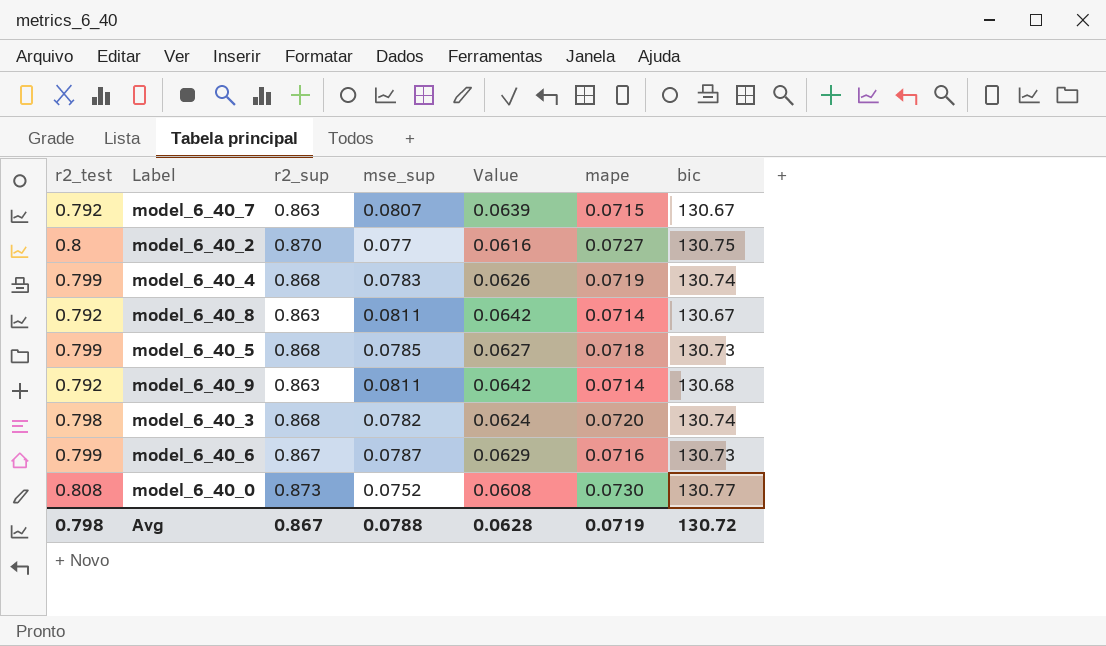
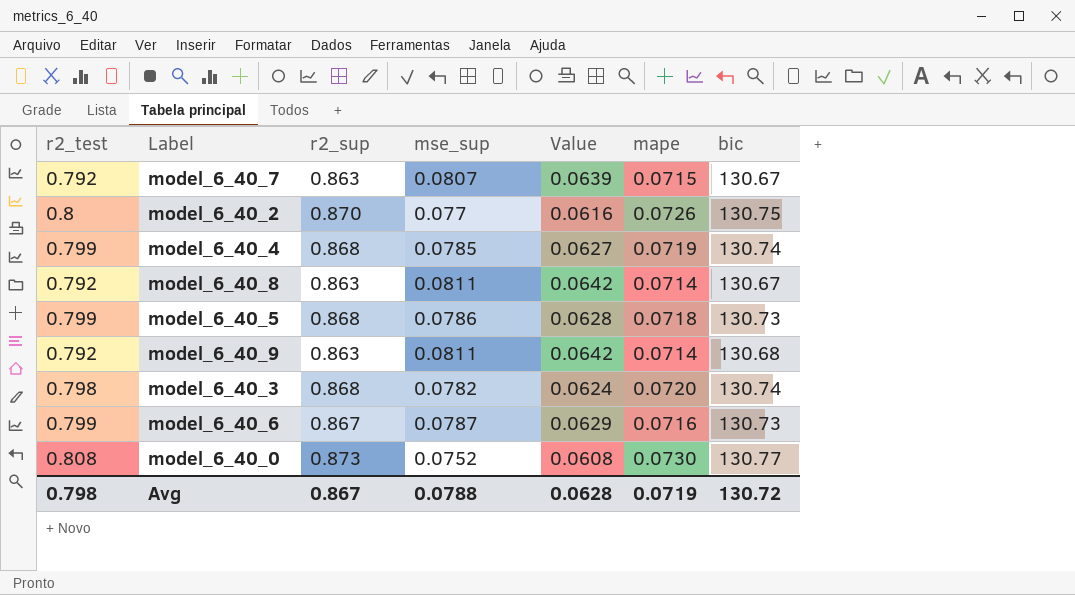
model_6_40_2 | mape: 0.0727 -> 0.0726
model_6_40_4 | mse_sup: 0.0783 -> 0.0785
model_6_40_4 | Value: 0.0626 -> 0.0627
model_6_40_5 | mse_sup: 0.0785 -> 0.0786
model_6_40_5 | Value: 0.0627 -> 0.0628

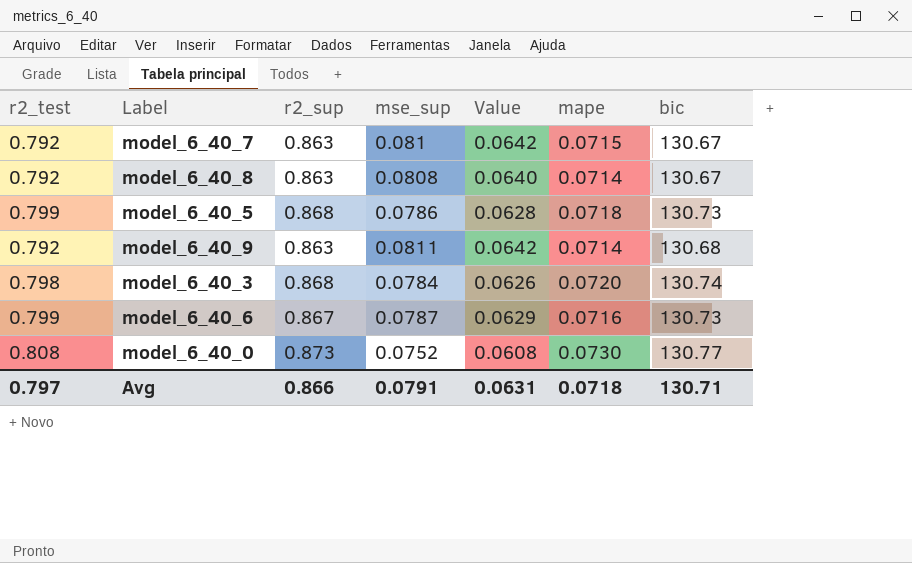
row model_6_40_2: 0.8 | 0.870 | 0.077 | 0.0616 | 0.0726 | 130.75 -> none
row model_6_40_4: 0.799 | 0.868 | 0.0785 | 0.0627 | 0.0719 | 130.74 -> none
model_6_40_7 | mse_sup: 0.0807 -> 0.081
model_6_40_7 | Value: 0.0639 -> 0.0642
model_6_40_8 | mse_sup: 0.0811 -> 0.0808
model_6_40_8 | Value: 0.0642 -> 0.0640
model_6_40_3 | mse_sup: 0.0782 -> 0.0784
model_6_40_3 | Value: 0.0624 -> 0.0626
Avg | r2_test: 0.798 -> 0.797
Avg | r2_sup: 0.867 -> 0.866
Avg | mse_sup: 0.0788 -> 0.0791
Avg | Value: 0.0628 -> 0.0631
Avg | mape: 0.0719 -> 0.0718
Avg | bic: 130.72 -> 130.71

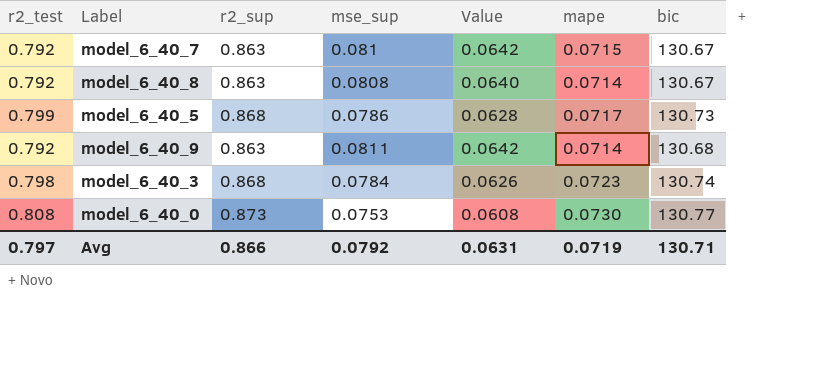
row model_6_40_6: 0.799 | 0.867 | 0.0787 | 0.0629 | 0.0716 | 130.73 -> none
model_6_40_5 | mape: 0.0718 -> 0.0717
model_6_40_3 | mape: 0.0720 -> 0.0723
model_6_40_0 | mse_sup: 0.0752 -> 0.0753
Avg | mse_sup: 0.0791 -> 0.0792
Avg | mape: 0.0718 -> 0.0719

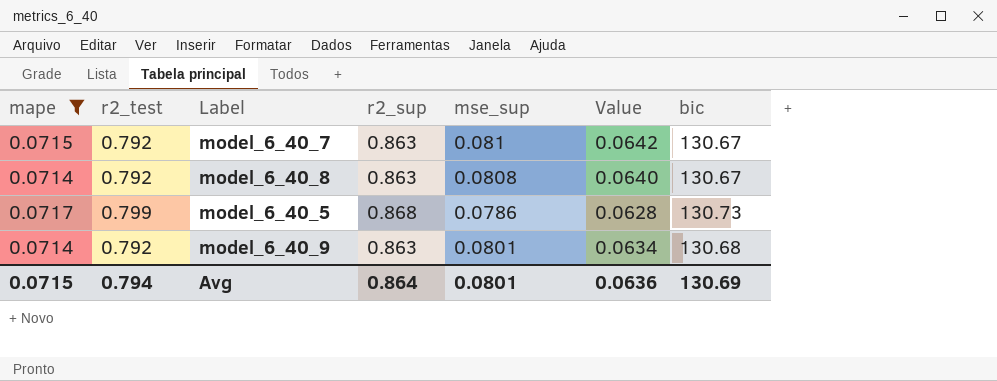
filter: none -> mape <= 0.0717
column mape | position: 6 -> 1
model_6_40_9 | mse_sup: 0.0811 -> 0.0801
model_6_40_9 | Value: 0.0642 -> 0.0634
Avg | mape: 0.0719 -> 0.0715
Avg | r2_test: 0.797 -> 0.794
Avg | r2_sup: 0.866 -> 0.864
Avg | mse_sup: 0.0792 -> 0.0801
Avg | Value: 0.0631 -> 0.0636
Avg | bic: 130.71 -> 130.69

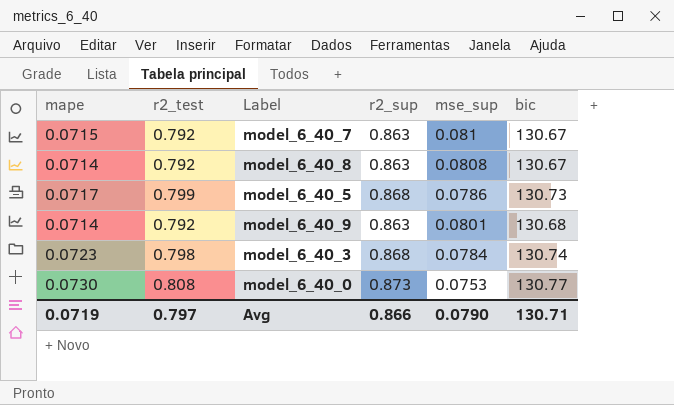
filter: mape <= 0.0717 -> none
column Value | formula: [r2_test] * [mse_sup] -> none
Avg | mape: 0.0715 -> 0.0719
Avg | r2_test: 0.794 -> 0.797
Avg | r2_sup: 0.864 -> 0.866
Avg | mse_sup: 0.0801 -> 0.0790
Avg | bic: 130.69 -> 130.71

